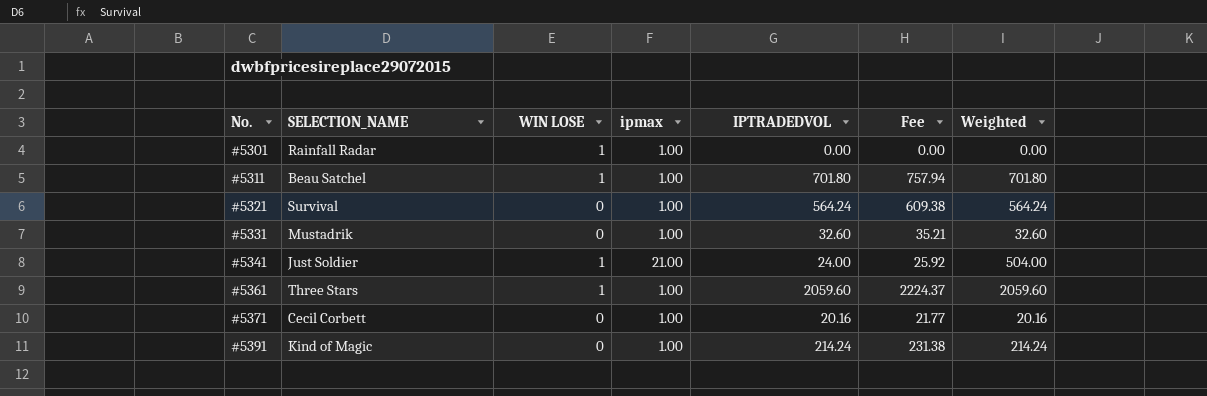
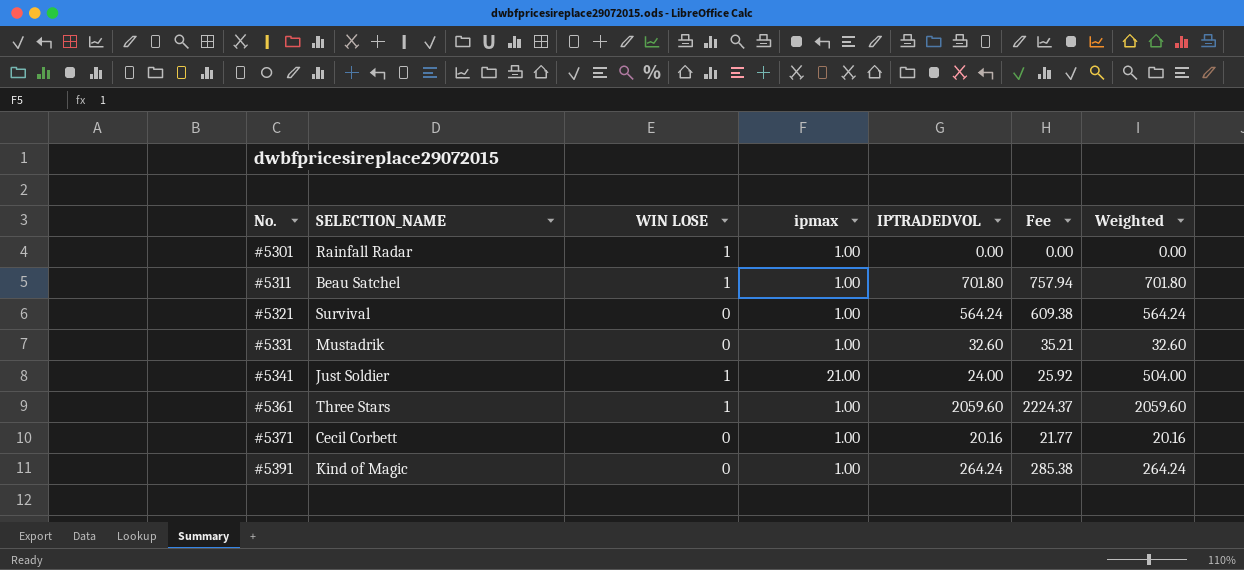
#5391 | IPTRADEDVOL: 214.24 -> 264.24
#5391 | Fee: 231.38 -> 285.38
#5391 | Weighted: 214.24 -> 264.24

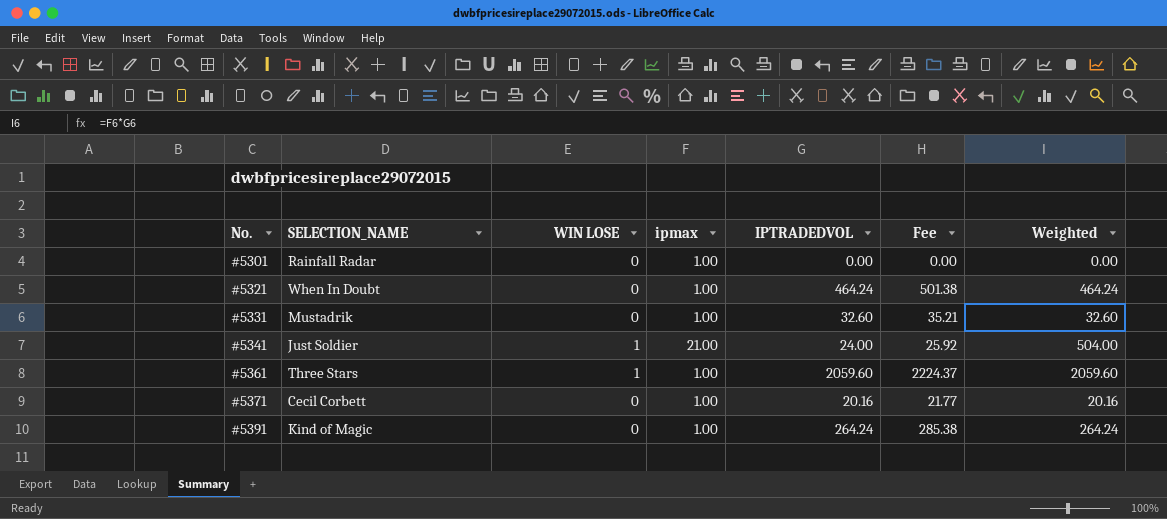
row #5311: Beau Satchel | 1 | 1.00 | 701.80 | 757.94 | 701.80 -> none
#5301 | WIN LOSE: 1 -> 0
#5321 | SELECTION_NAME: Survival -> When In Doubt
#5321 | IPTRADEDVOL: 564.24 -> 464.24
#5321 | Fee: 609.38 -> 501.38
#5321 | Weighted: 564.24 -> 464.24

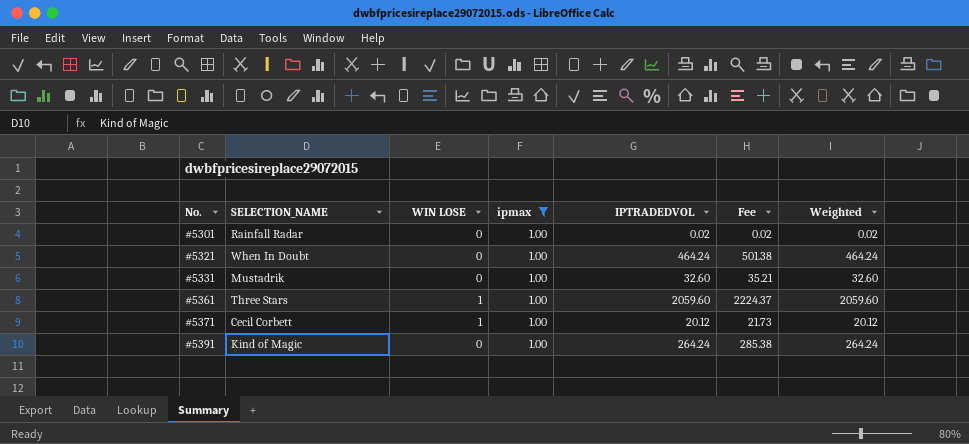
filter: none -> ipmax = 1.00
#5301 | IPTRADEDVOL: 0.00 -> 0.02
#5301 | Fee: 0.00 -> 0.02
#5301 | Weighted: 0.00 -> 0.02
#5371 | WIN LOSE: 0 -> 1
#5371 | IPTRADEDVOL: 20.16 -> 20.12
#5371 | Fee: 21.77 -> 21.73
#5371 | Weighted: 20.16 -> 20.12

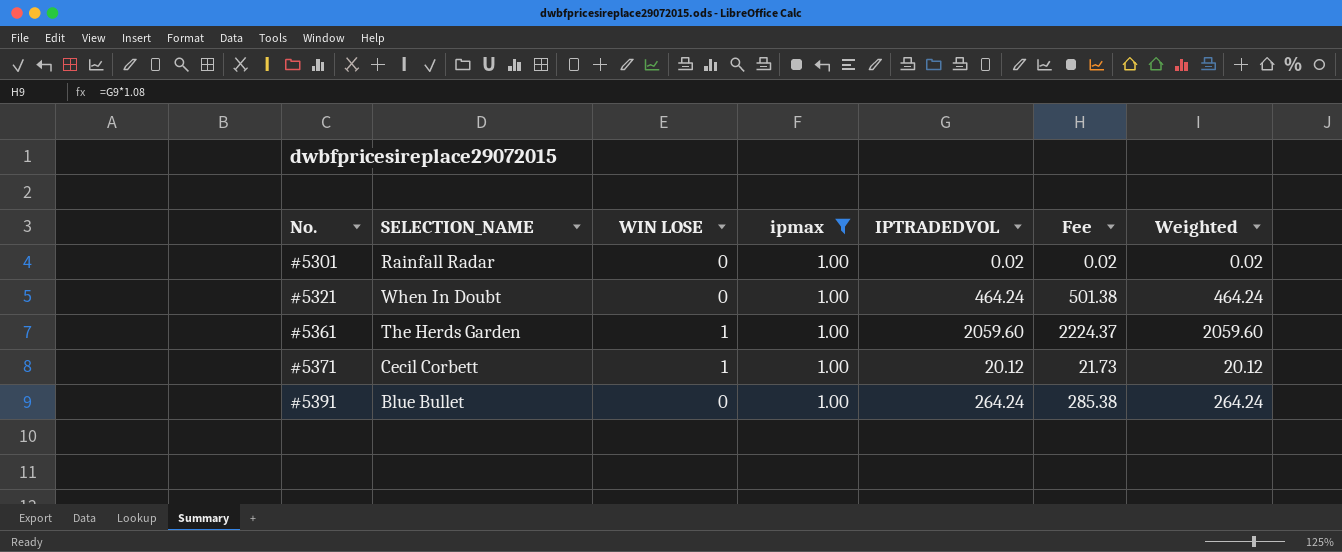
row #5331: Mustadrik | 0 | 1.00 | 32.60 | 35.21 | 32.60 -> none
#5361 | SELECTION_NAME: Three Stars -> The Herds Garden
#5391 | SELECTION_NAME: Kind of Magic -> Blue Bullet

